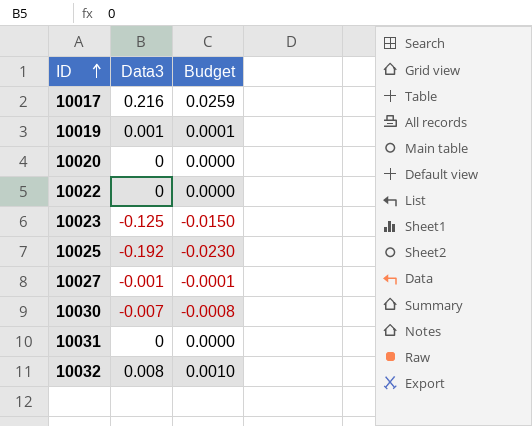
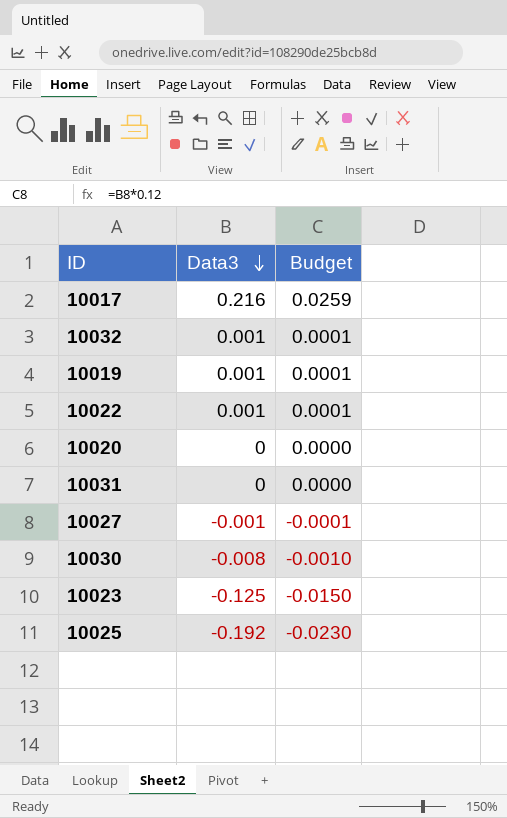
row order: ID ascending -> Data3 descending
10032 | Data3: 0.008 -> 0.001
10032 | Budget: 0.0010 -> 0.0001
10022 | Data3: 0 -> 0.001
10022 | Budget: 0.0000 -> 0.0001
10030 | Data3: -0.007 -> -0.008
10030 | Budget: -0.0008 -> -0.0010

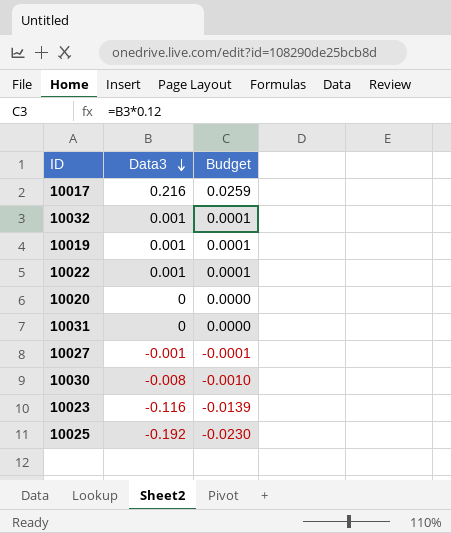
10023 | Data3: -0.125 -> -0.116
10023 | Budget: -0.0150 -> -0.0139

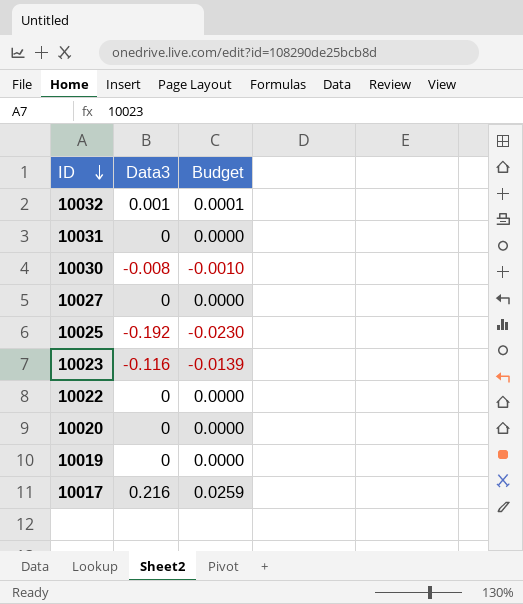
row order: Data3 descending -> ID descending
10027 | Data3: -0.001 -> 0
10027 | Budget: -0.0001 -> 0.0000
10022 | Data3: 0.001 -> 0
10022 | Budget: 0.0001 -> 0.0000
10019 | Data3: 0.001 -> 0
10019 | Budget: 0.0001 -> 0.0000

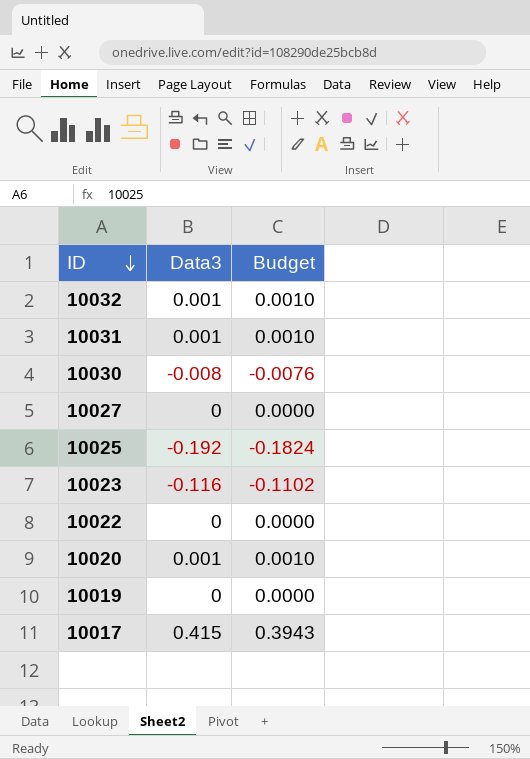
column Budget | formula: [Data3] * 0.12 -> [Data3] * 0.95
10031 | Data3: 0 -> 0.001
10020 | Data3: 0 -> 0.001
10017 | Data3: 0.216 -> 0.415

